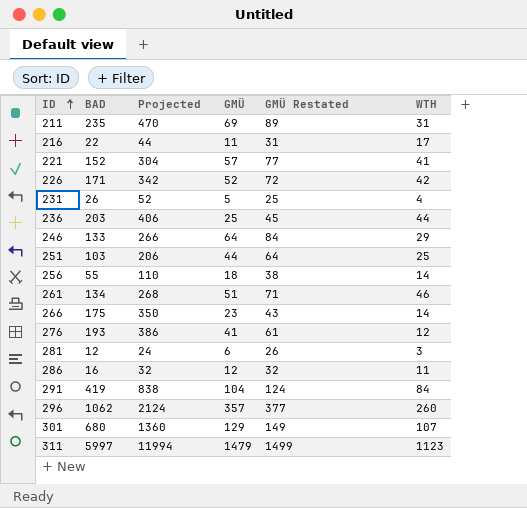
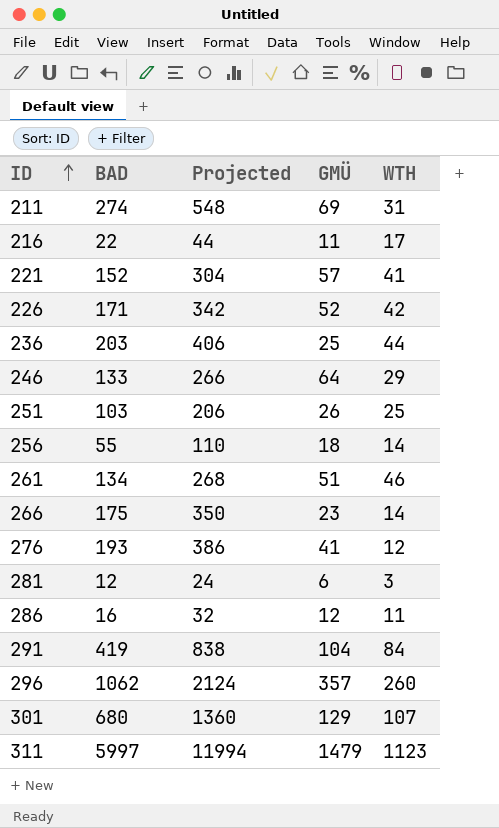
column GMÜ Restated | formula: [GMÜ] + 20 -> none
row 231: 26 | 52 | 5 | 25 | 4 -> none
211 | BAD: 235 -> 274
211 | Projected: 470 -> 548
251 | GMÜ: 44 -> 26

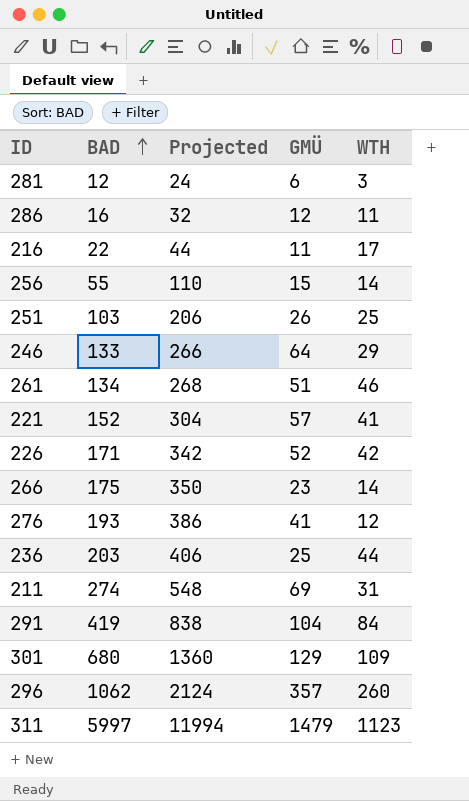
row order: ID ascending -> BAD ascending
256 | GMÜ: 18 -> 15
301 | WTH: 107 -> 109

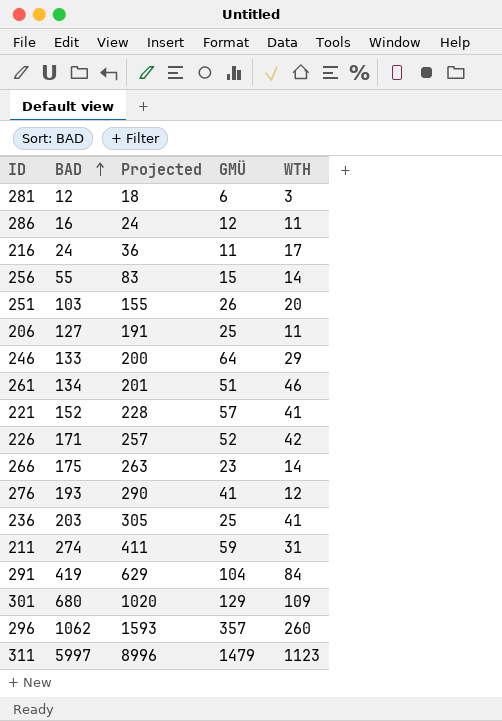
column Projected | formula: [BAD] * 2 -> [BAD] * 1.5
216 | BAD: 22 -> 24
251 | WTH: 25 -> 20
row 206: none -> 127 | 191 | 25 | 11
236 | WTH: 44 -> 41
211 | GMÜ: 69 -> 59

